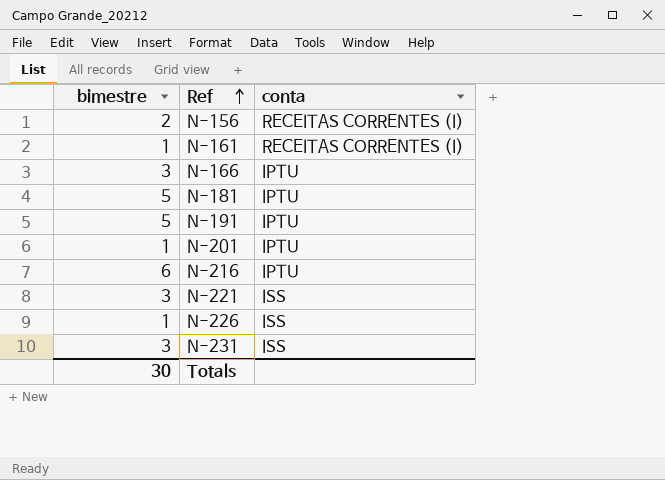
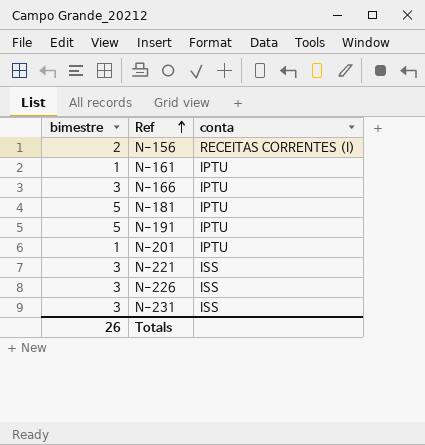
row N-216: 6 | IPTU -> none
N-161 | conta: RECEITAS CORRENTES (I) -> IPTU
N-226 | bimestre: 1 -> 3
Totals | bimestre: 30 -> 26

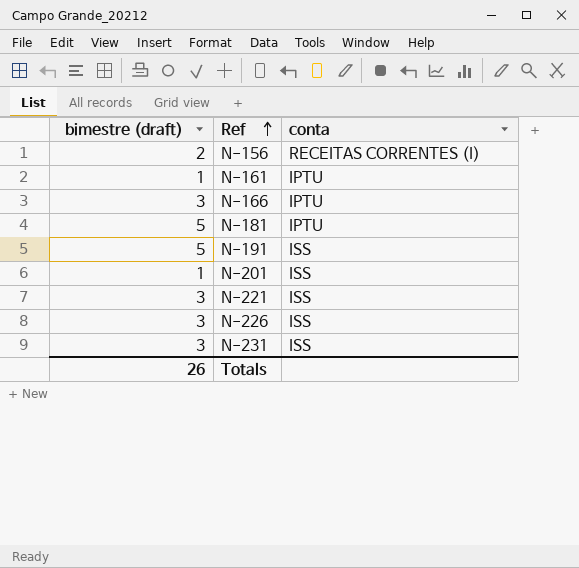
column name: bimestre -> bimestre (draft)
N-191 | conta: IPTU -> ISS
N-201 | conta: IPTU -> ISS

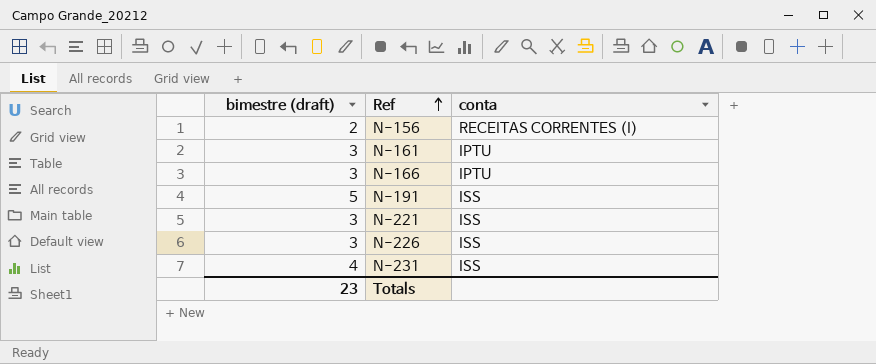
row N-181: 5 | IPTU -> none
row N-201: 1 | ISS -> none
N-161 | bimestre (draft): 1 -> 3
N-231 | bimestre (draft): 3 -> 4
Totals | bimestre (draft): 26 -> 23

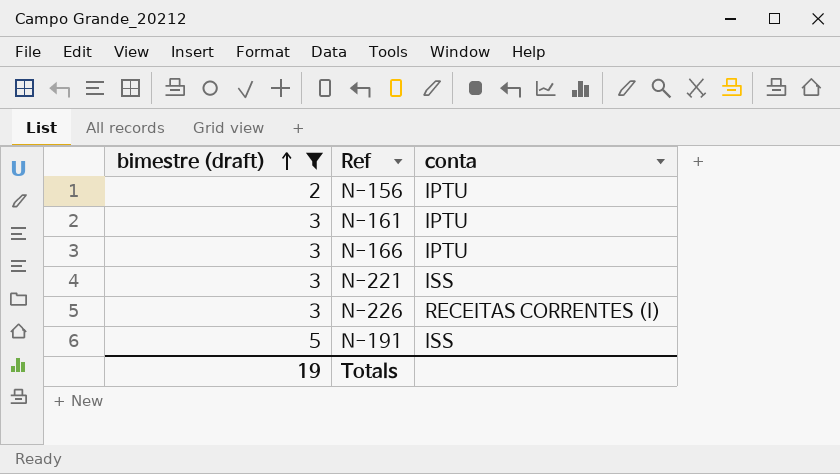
filter: none -> bimestre (draft) != 4
row order: Ref ascending -> bimestre (draft) ascending
N-156 | conta: RECEITAS CORRENTES (I) -> IPTU
N-226 | conta: ISS -> RECEITAS CORRENTES (I)
Totals | bimestre (draft): 23 -> 19

